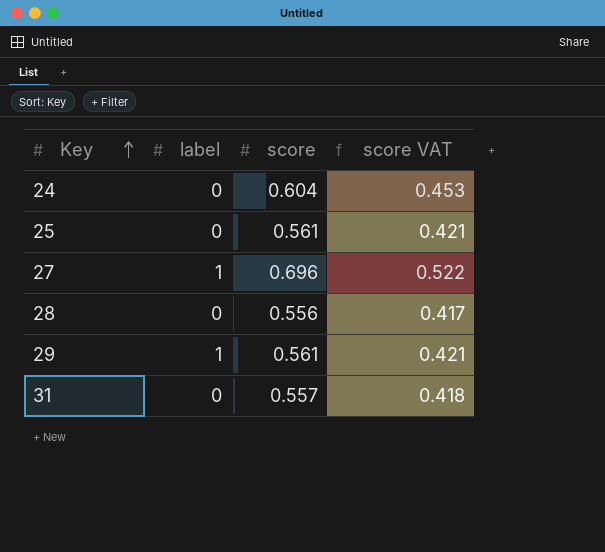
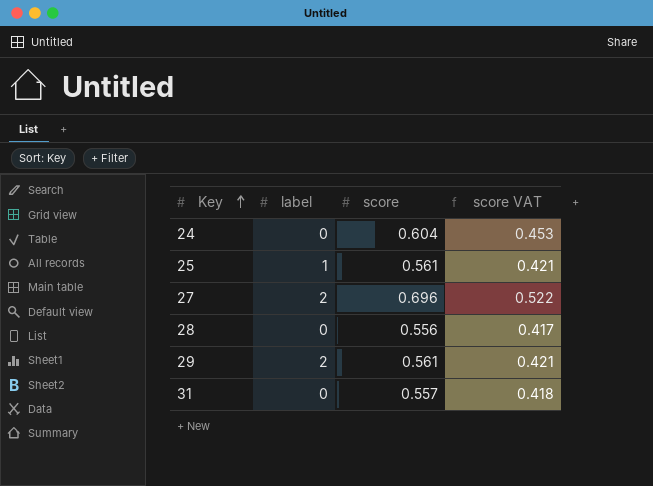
25 | label: 0 -> 1
27 | label: 1 -> 2
29 | label: 1 -> 2

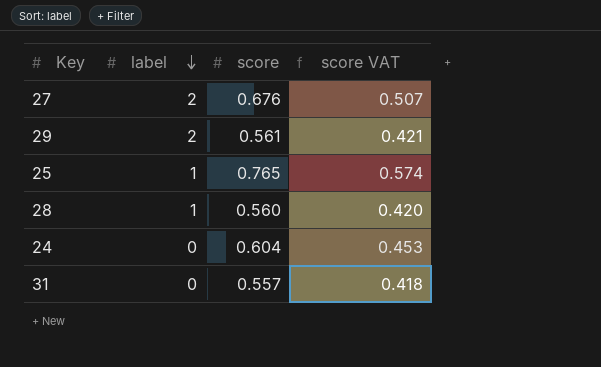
row order: Key ascending -> label descending
27 | score: 0.696 -> 0.676
27 | score VAT: 0.522 -> 0.507
25 | score: 0.561 -> 0.765
25 | score VAT: 0.421 -> 0.574
28 | label: 0 -> 1
28 | score: 0.556 -> 0.560
28 | score VAT: 0.417 -> 0.420

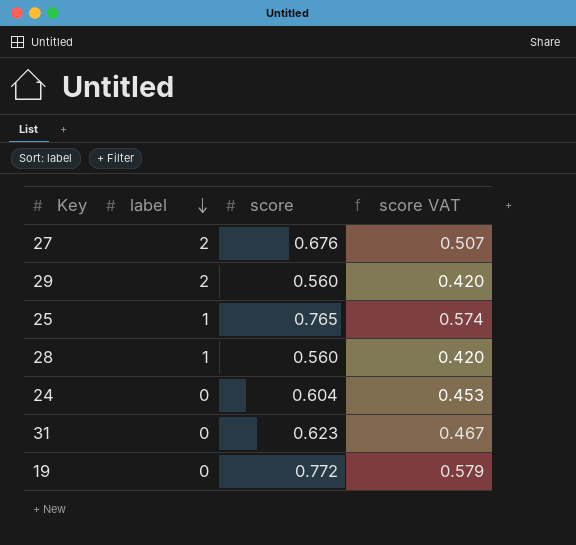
29 | score: 0.561 -> 0.560
29 | score VAT: 0.421 -> 0.420
31 | score: 0.557 -> 0.623
31 | score VAT: 0.418 -> 0.467
row 19: none -> 0 | 0.772 | 0.579

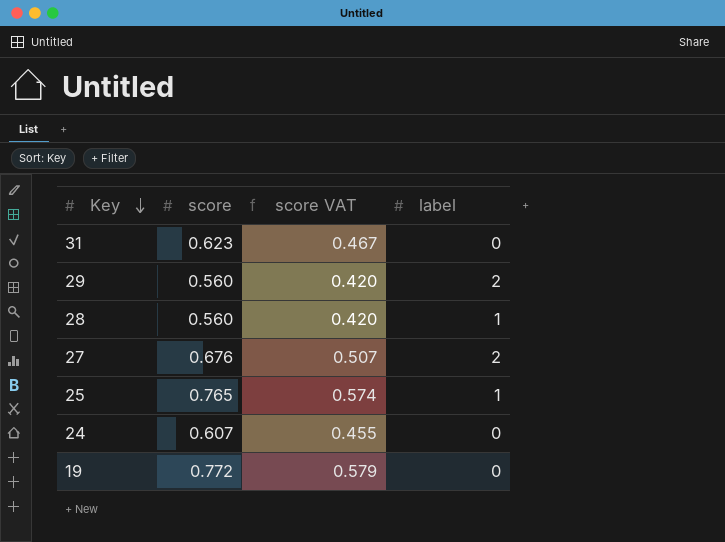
row order: label descending -> Key descending
column label | position: 2 -> 4
24 | score: 0.604 -> 0.607
24 | score VAT: 0.453 -> 0.455

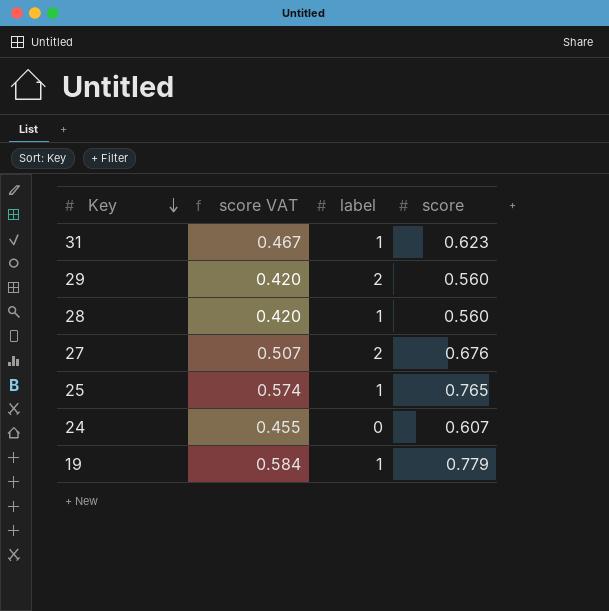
column score | position: 2 -> 4
31 | label: 0 -> 1
19 | score VAT: 0.579 -> 0.584
19 | label: 0 -> 1
19 | score: 0.772 -> 0.779

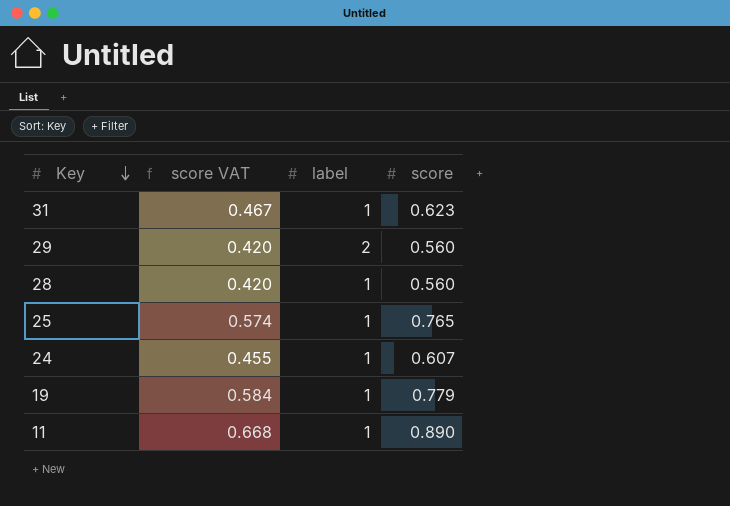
row 27: 0.507 | 2 | 0.676 -> none
24 | label: 0 -> 1
row 11: none -> 0.668 | 1 | 0.890

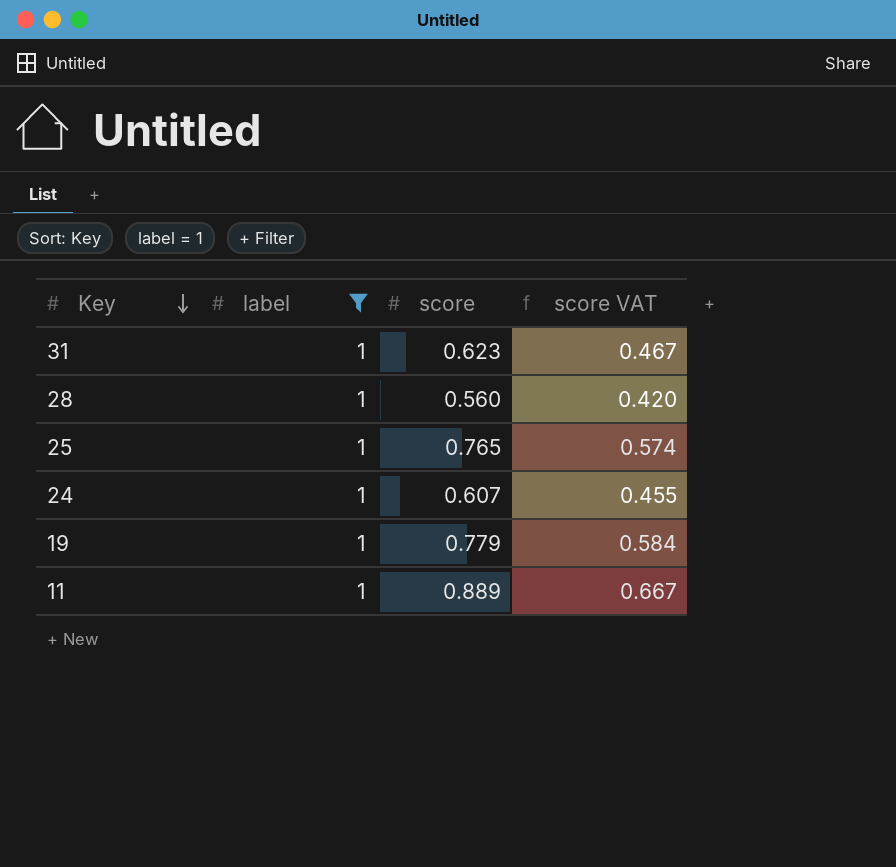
filter: none -> label = 1
column score VAT | position: 2 -> 4
11 | score: 0.890 -> 0.889
11 | score VAT: 0.668 -> 0.667

